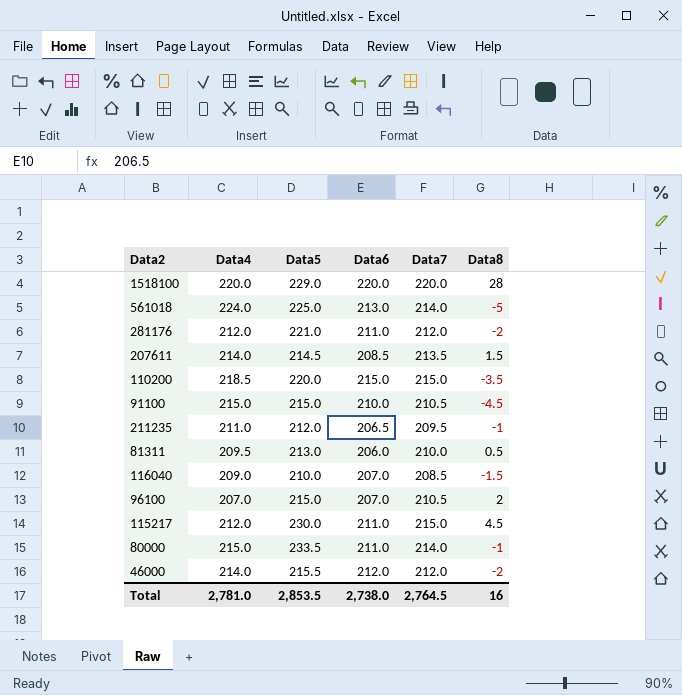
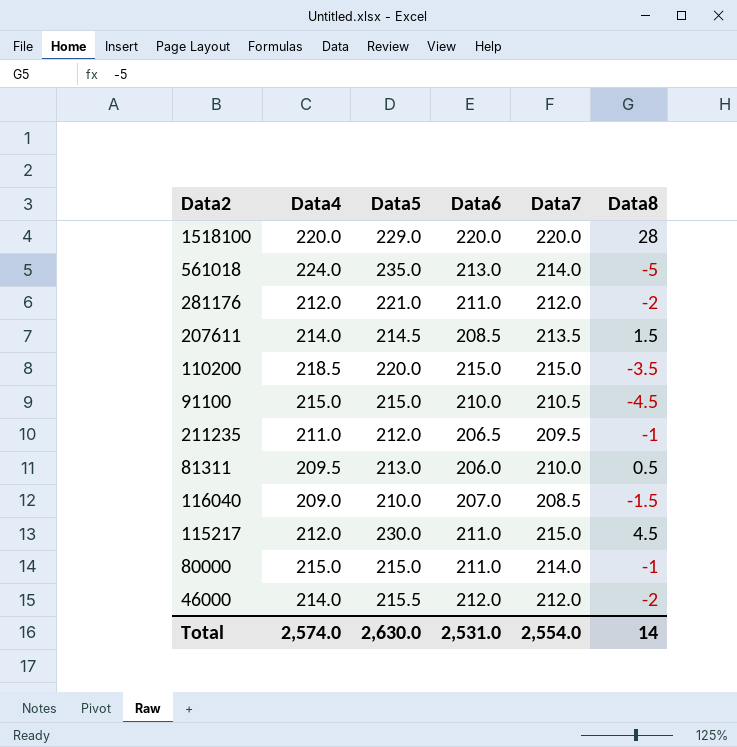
row 96100: 207.0 | 215.0 | 207.0 | 210.5 | 2 -> none
561018 | Data5: 225.0 -> 235.0
80000 | Data5: 233.5 -> 215.0
Total | Data4: 2,781.0 -> 2,574.0
Total | Data5: 2,853.5 -> 2,630.0
Total | Data6: 2,738.0 -> 2,531.0
Total | Data7: 2,764.5 -> 2,554.0
Total | Data8: 16 -> 14

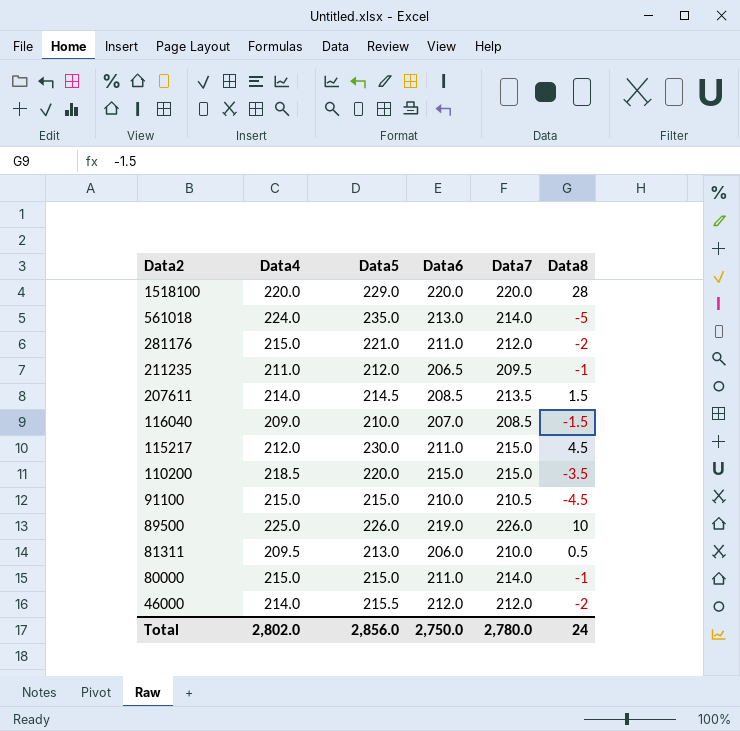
row order: none -> Data2 descending
281176 | Data4: 212.0 -> 215.0
row 89500: none -> 225.0 | 226.0 | 219.0 | 226.0 | 10
Total | Data4: 2,574.0 -> 2,802.0
Total | Data5: 2,630.0 -> 2,856.0
Total | Data6: 2,531.0 -> 2,750.0
Total | Data7: 2,554.0 -> 2,780.0
Total | Data8: 14 -> 24

